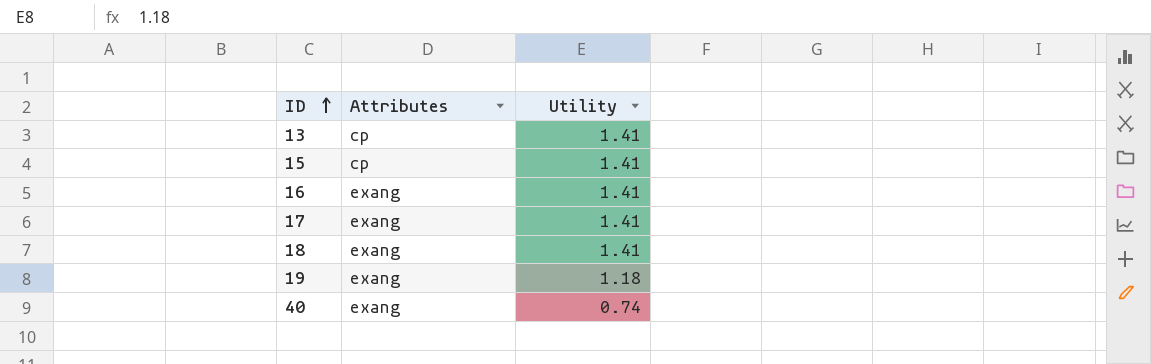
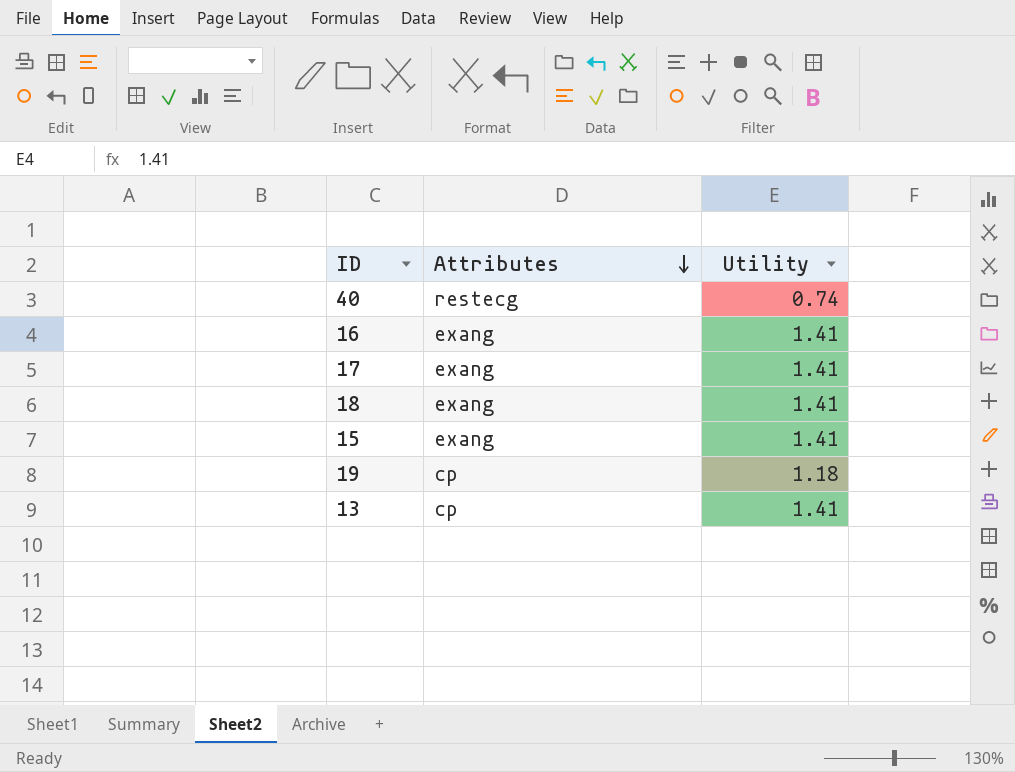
row order: ID ascending -> Attributes descending
40 | Attributes: exang -> restecg
15 | Attributes: cp -> exang
19 | Attributes: exang -> cp

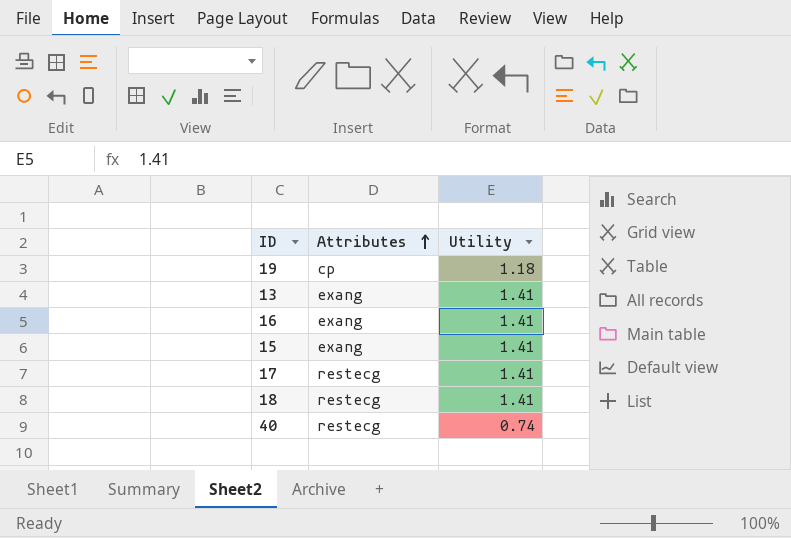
row order: Attributes descending -> Attributes ascending
13 | Attributes: cp -> exang
17 | Attributes: exang -> restecg
18 | Attributes: exang -> restecg

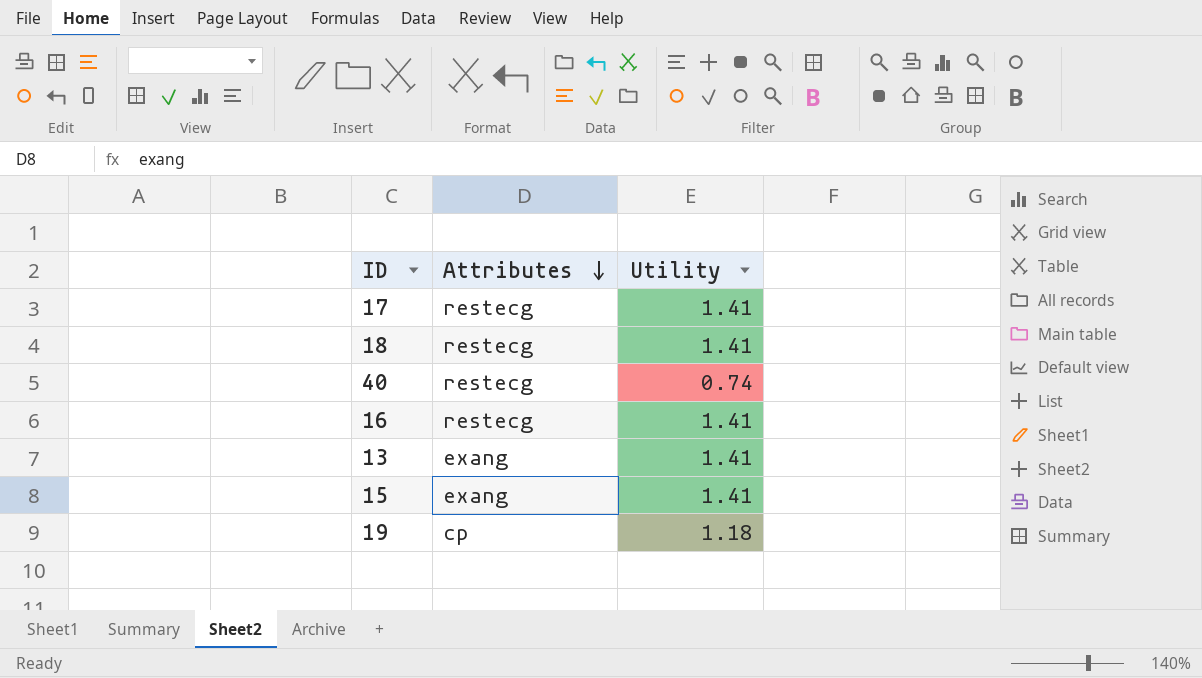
row order: Attributes ascending -> Attributes descending
16 | Attributes: exang -> restecg

